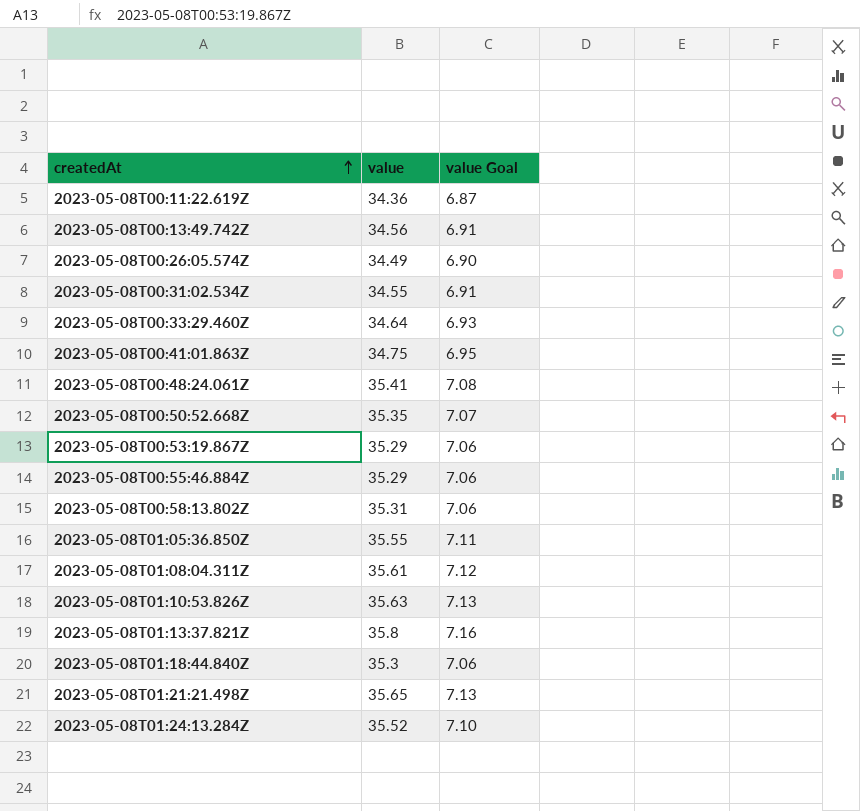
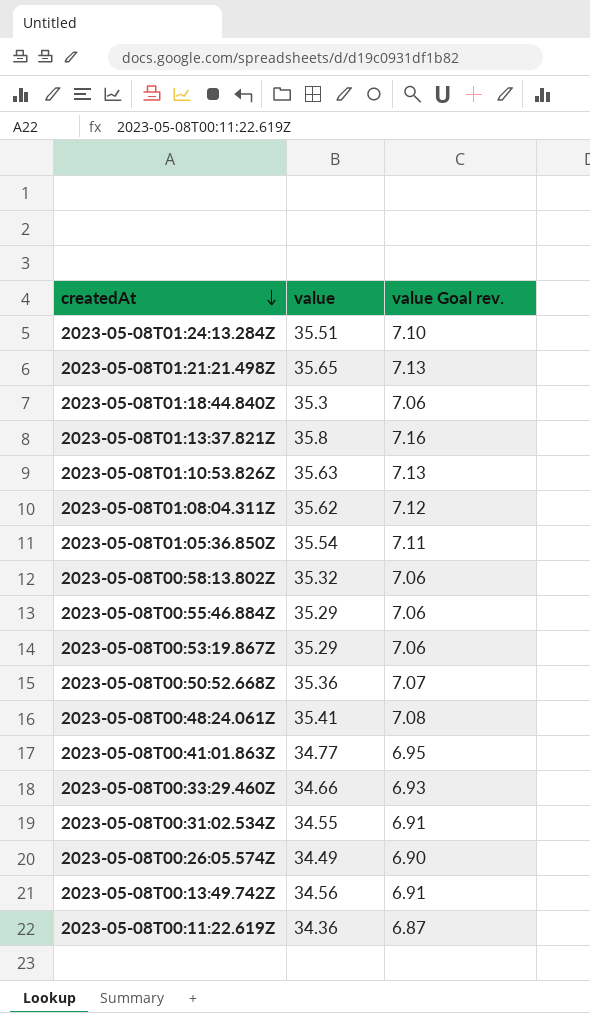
row order: createdAt ascending -> createdAt descending
column name: value Goal -> value Goal rev.
2023-05-08T01:24:13.284Z | value: 35.52 -> 35.51
2023-05-08T01:08:04.311Z | value: 35.61 -> 35.62
2023-05-08T01:05:36.850Z | value: 35.55 -> 35.54
2023-05-08T00:58:13.802Z | value: 35.31 -> 35.32
2023-05-08T00:50:52.668Z | value: 35.35 -> 35.36
2023-05-08T00:41:01.863Z | value: 34.75 -> 34.77
2023-05-08T00:33:29.460Z | value: 34.64 -> 34.66

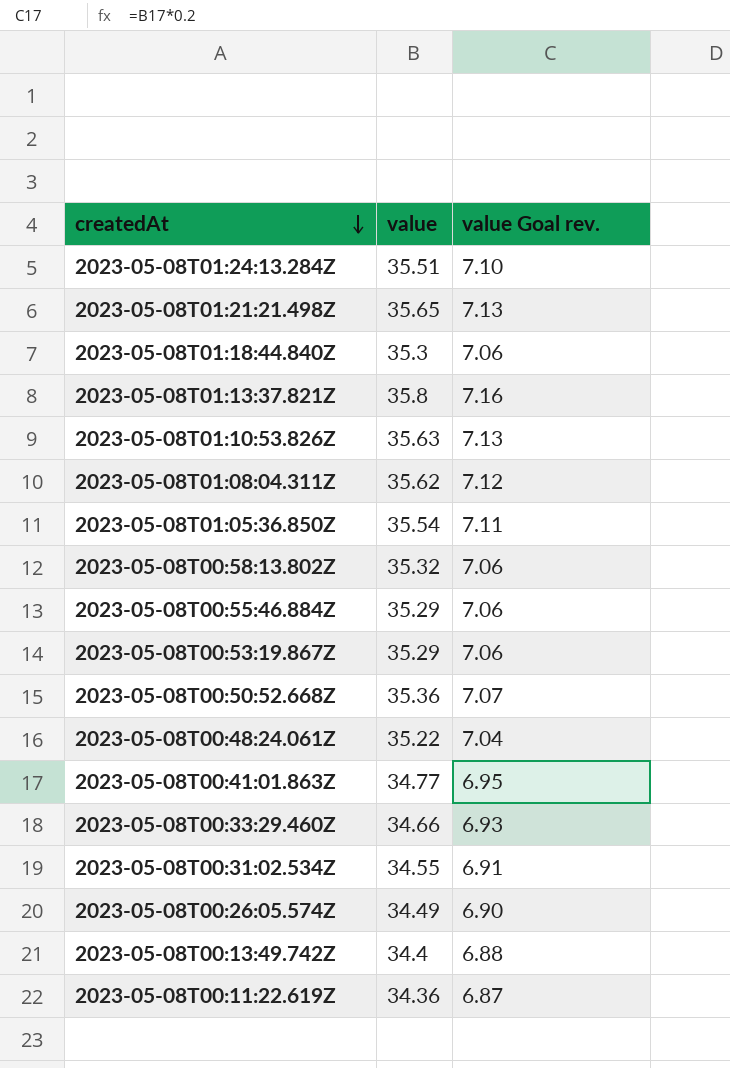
2023-05-08T00:48:24.061Z | value: 35.41 -> 35.22
2023-05-08T00:48:24.061Z | value Goal rev.: 7.08 -> 7.04
2023-05-08T00:13:49.742Z | value: 34.56 -> 34.4
2023-05-08T00:13:49.742Z | value Goal rev.: 6.91 -> 6.88

